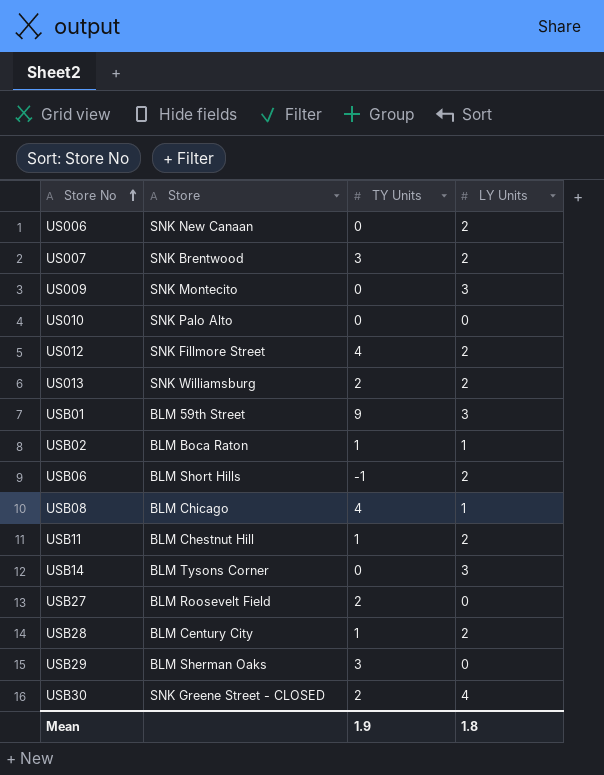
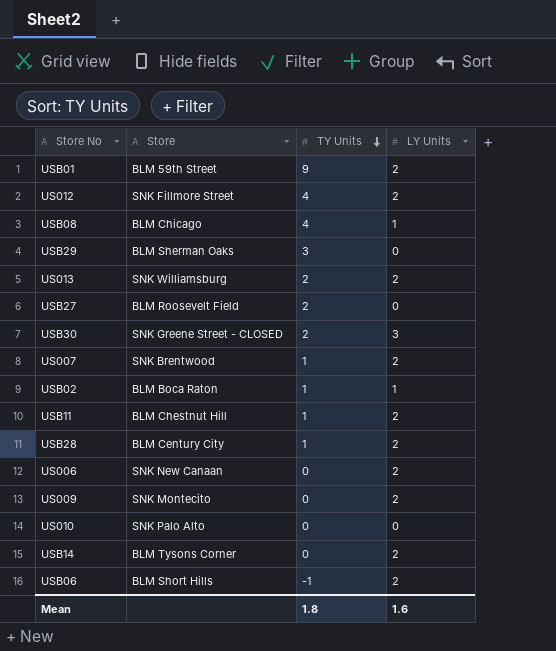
row order: Store No ascending -> TY Units descending
USB01 | LY Units: 3 -> 2
USB30 | LY Units: 4 -> 3
US007 | TY Units: 3 -> 1
US009 | LY Units: 3 -> 2
USB14 | LY Units: 3 -> 2
Mean | TY Units: 1.9 -> 1.8
Mean | LY Units: 1.8 -> 1.6

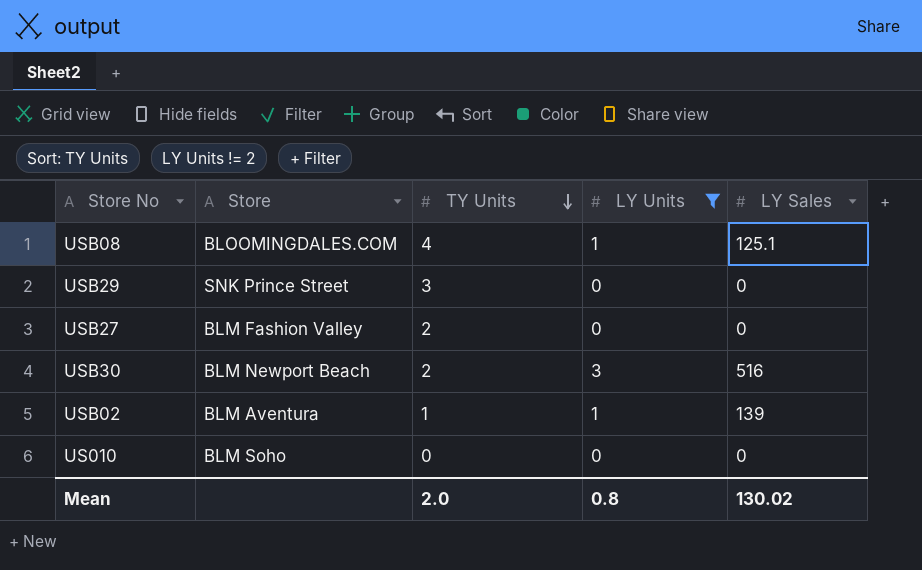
filter: none -> LY Units != 2
column LY Sales | position: none -> 5
USB08 | Store: BLM Chicago -> BLOOMINGDALES.COM
USB29 | Store: BLM Sherman Oaks -> SNK Prince Street
USB27 | Store: BLM Roosevelt Field -> BLM Fashion Valley
USB30 | Store: SNK Greene Street - CLOSED -> BLM Newport Beach
USB02 | Store: BLM Boca Raton -> BLM Aventura
US010 | Store: SNK Palo Alto -> BLM Soho
Mean | TY Units: 1.8 -> 2.0
Mean | LY Units: 1.6 -> 0.8

